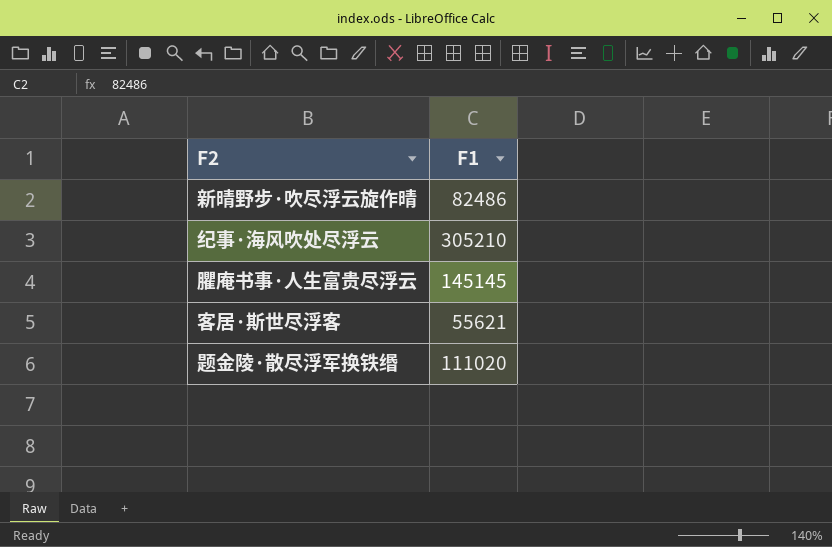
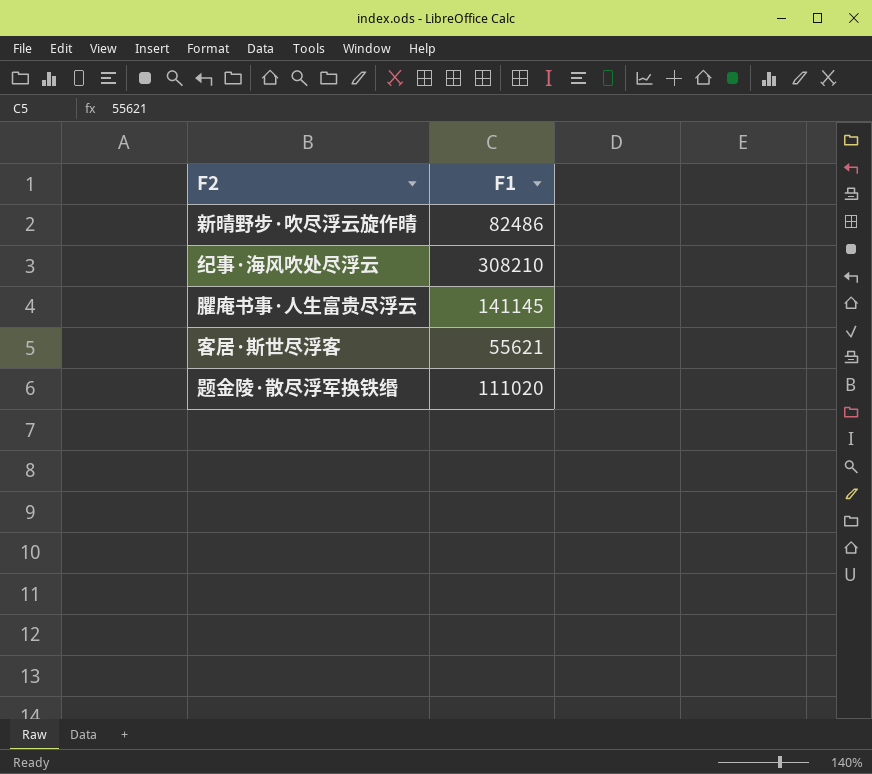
纪事·海风吹处尽浮云 | F1: 305210 -> 308210
臞庵书事·人生富贵尽浮云 | F1: 145145 -> 141145

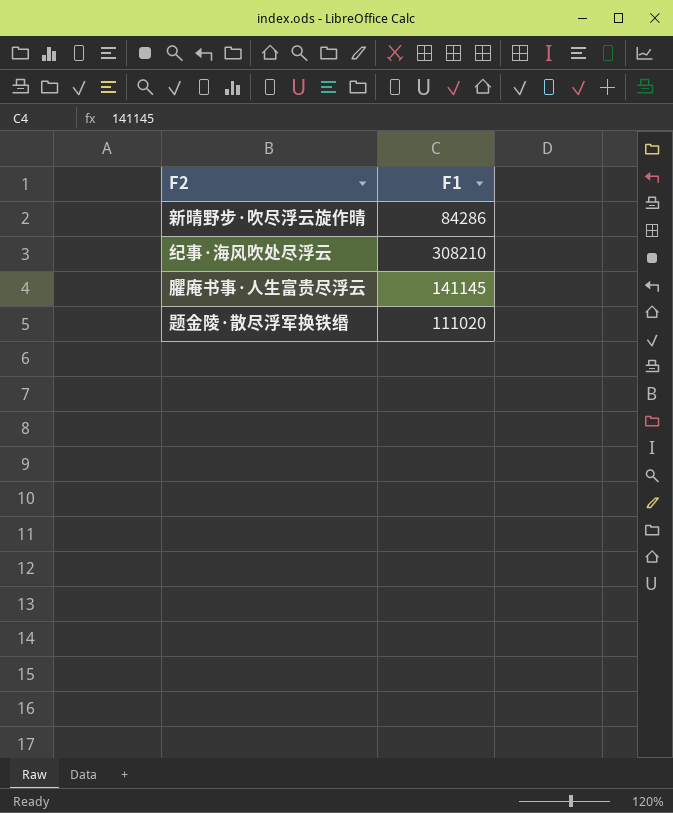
row 客居·斯世尽浮客: 55621 -> none
新晴野步·吹尽浮云旋作晴 | F1: 82486 -> 84286

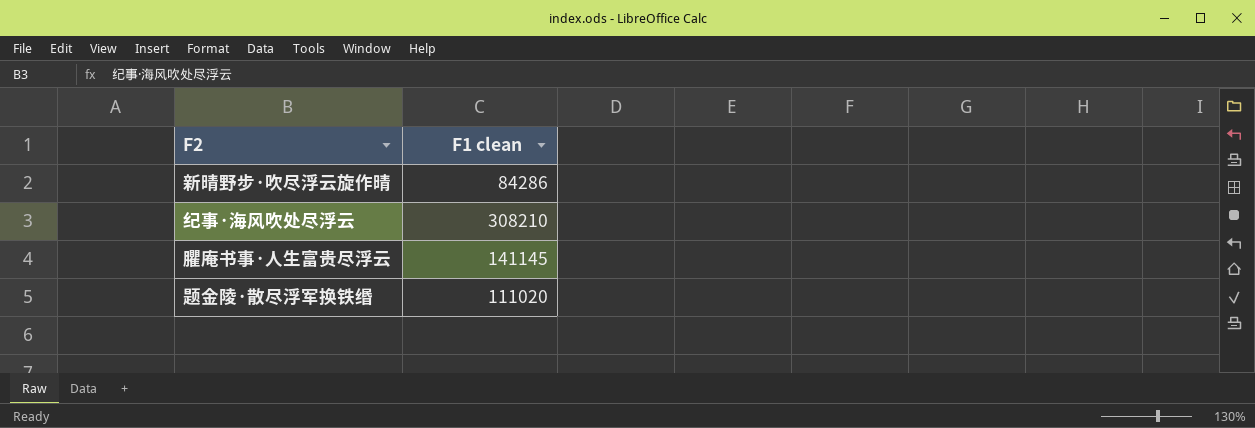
column name: F1 -> F1 clean

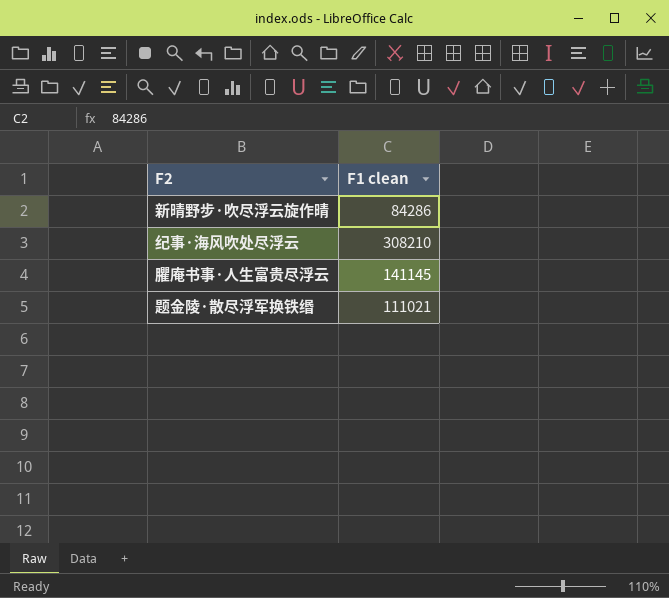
题金陵·散尽浮军换铁缗 | F1 clean: 111020 -> 111021

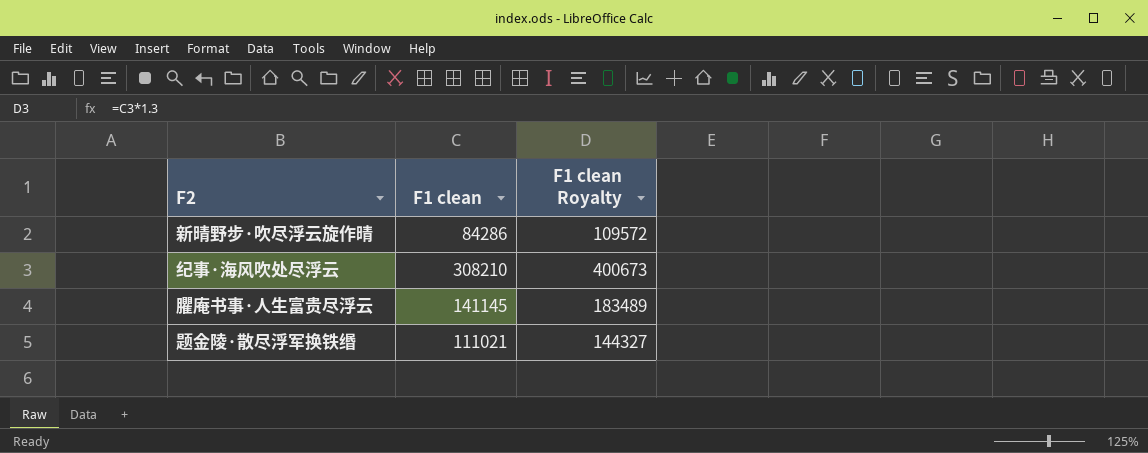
column F1 clean Royalty | formula: none -> [F1 clean] * 1.3

